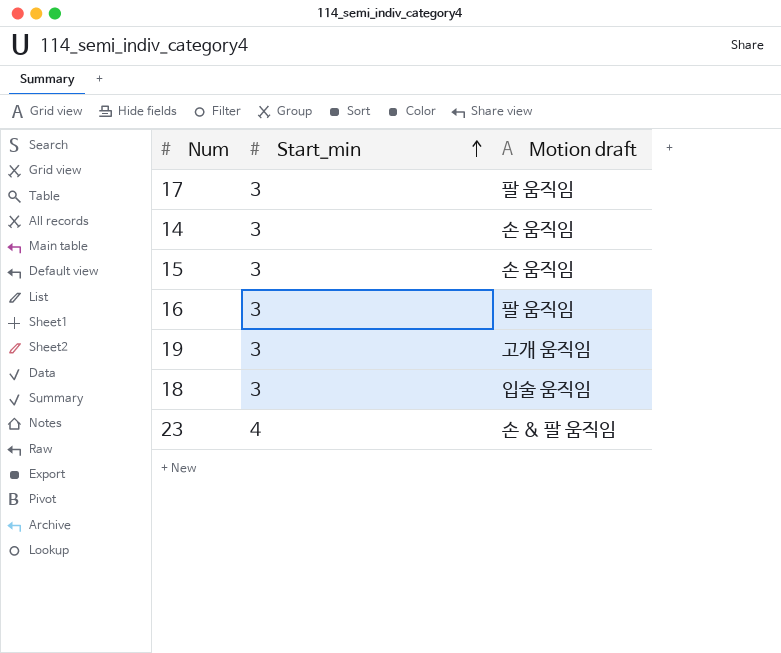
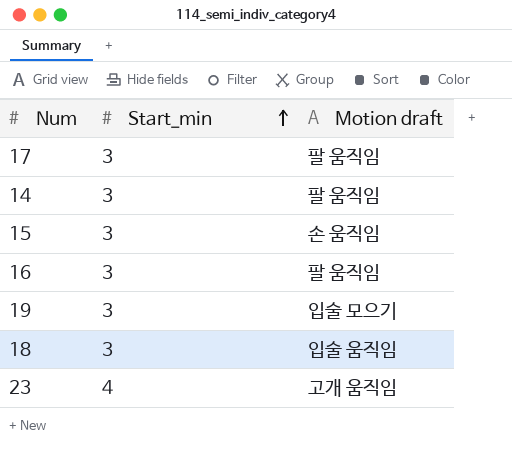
14 | Motion draft: 손 움직임 -> 팔 움직임
19 | Motion draft: 고개 움직임 -> 입술 모으기
23 | Motion draft: 손 & 팔 움직임 -> 고개 움직임

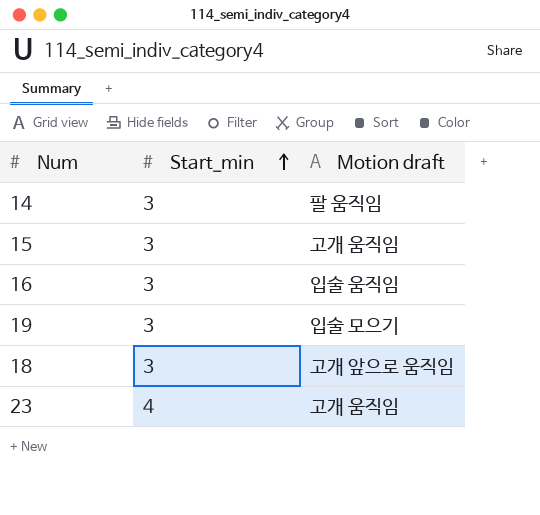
row 17: 3 | 팔 움직임 -> none
15 | Motion draft: 손 움직임 -> 고개 움직임
16 | Motion draft: 팔 움직임 -> 입술 움직임
18 | Motion draft: 입술 움직임 -> 고개 앞으로 움직임

